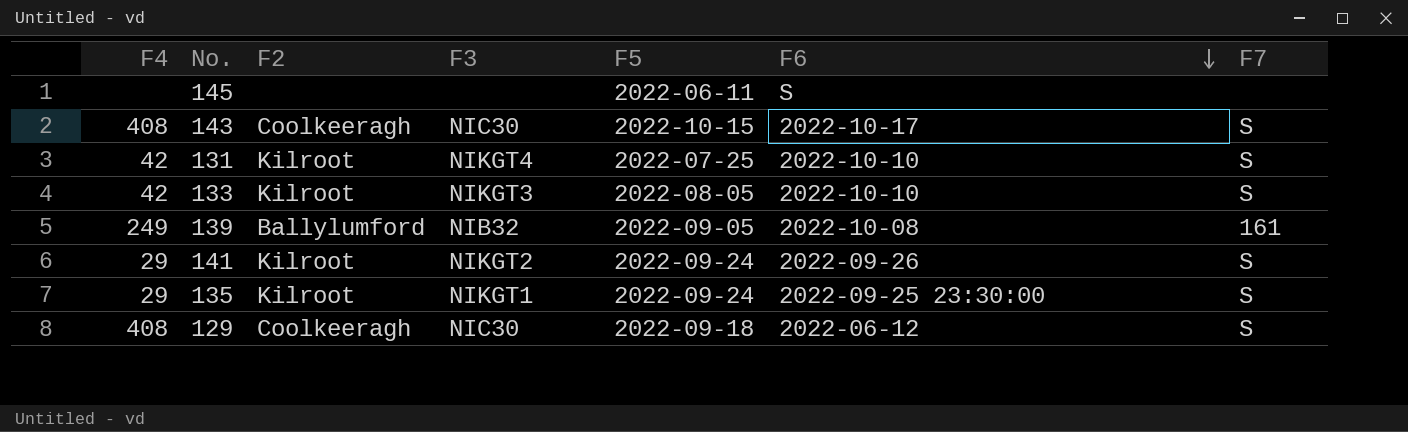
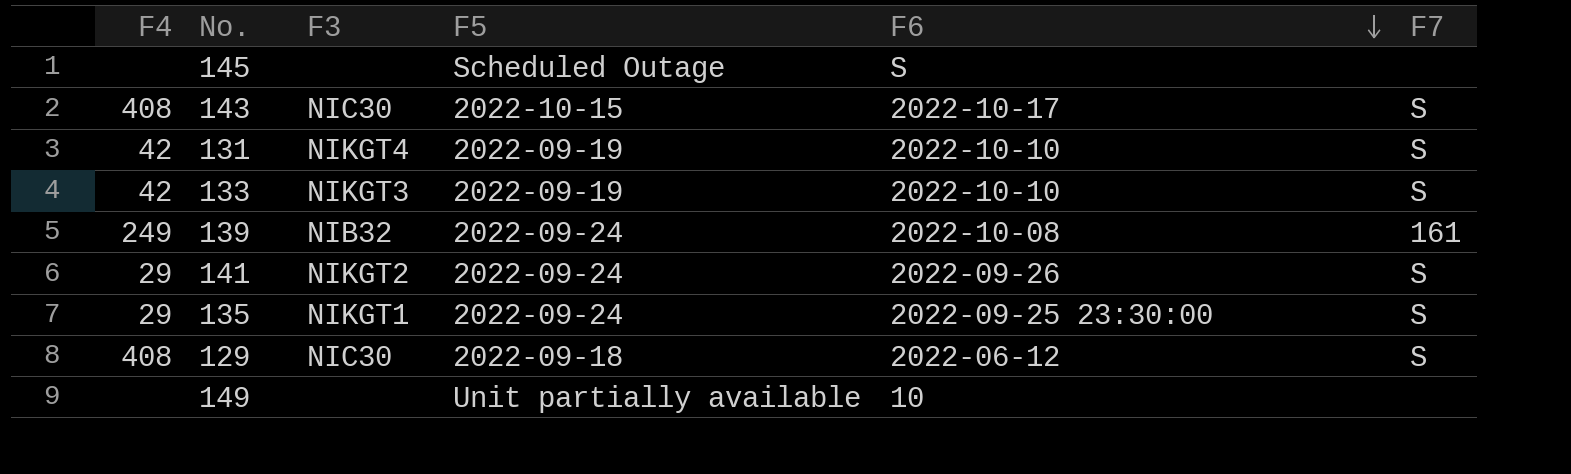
column F2 | position: 3 -> none
145 | F5: 2022-06-11 -> Scheduled Outage
131 | F5: 2022-07-25 -> 2022-09-19
133 | F5: 2022-08-05 -> 2022-09-19
139 | F5: 2022-09-05 -> 2022-09-24
row 149: none -> none | none | Unit partially available | 10 | none

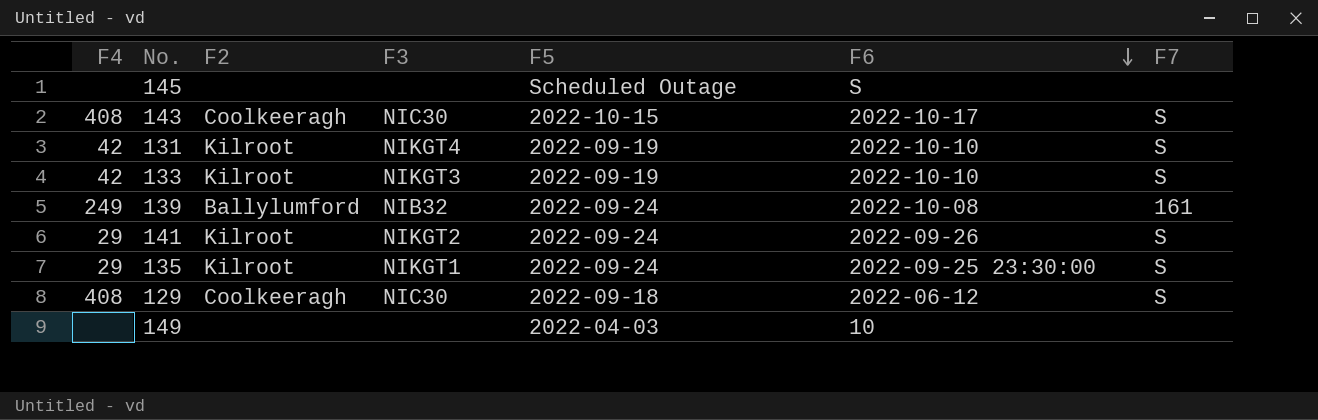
column F2 | position: none -> 3
149 | F5: Unit partially available -> 2022-04-03

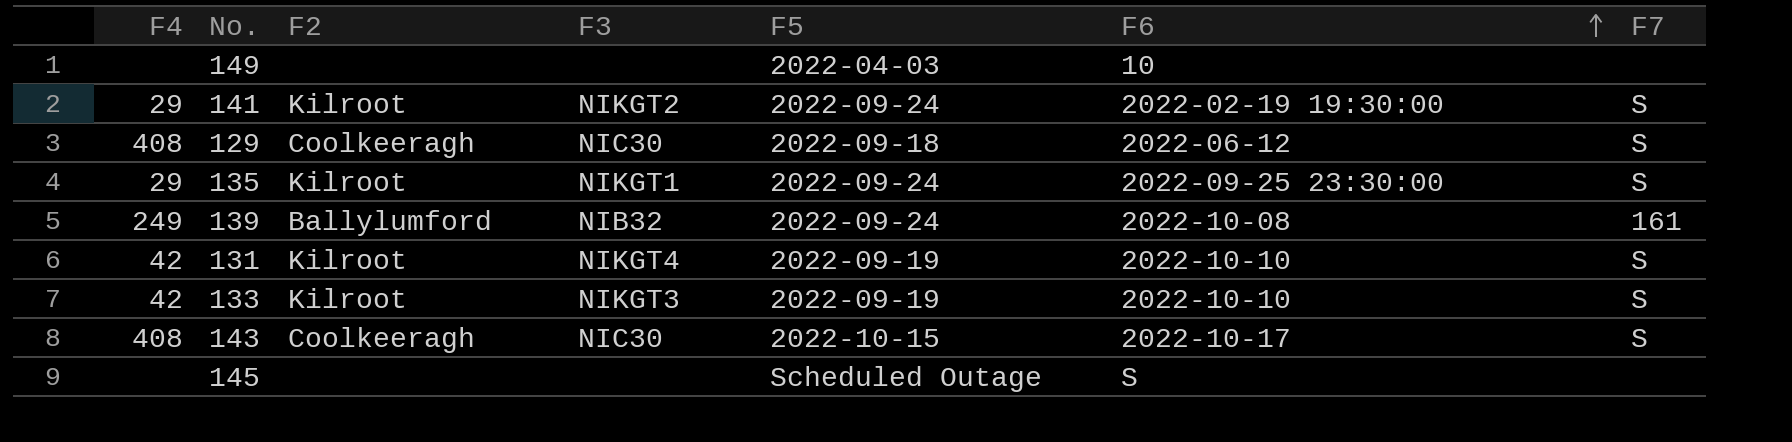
row order: F6 descending -> F6 ascending
141 | F6: 2022-09-26 -> 2022-02-19 19:30:00

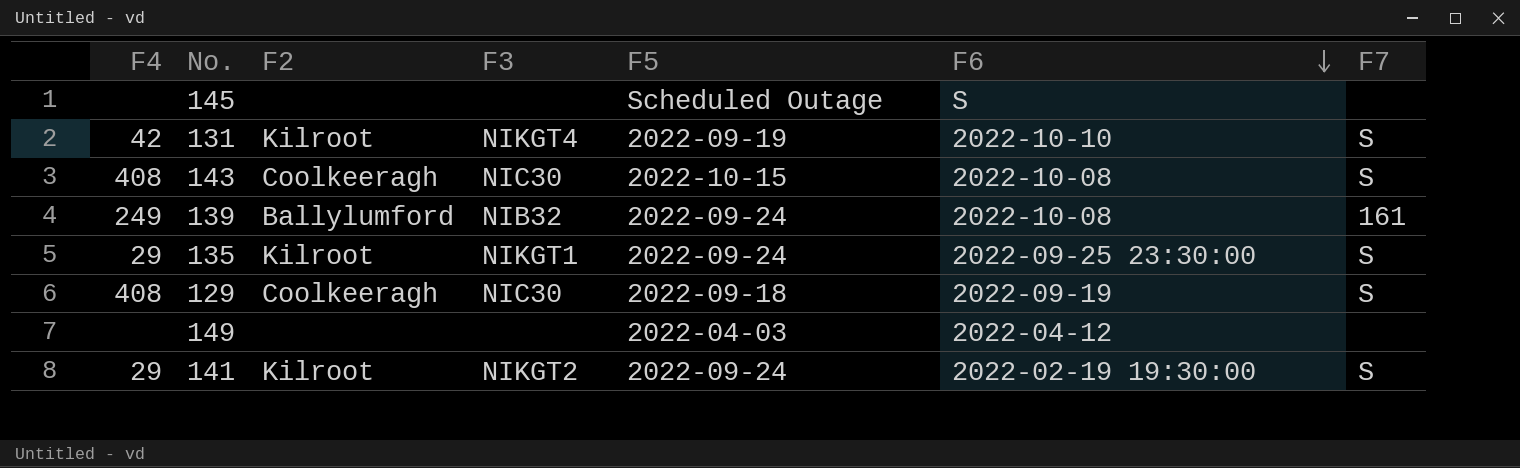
row order: F6 ascending -> F6 descending
row 133: 42 | Kilroot | NIKGT3 | 2022-09-19 | 2022-10-10 | S -> none
143 | F6: 2022-10-17 -> 2022-10-08
129 | F6: 2022-06-12 -> 2022-09-19
149 | F6: 10 -> 2022-04-12

